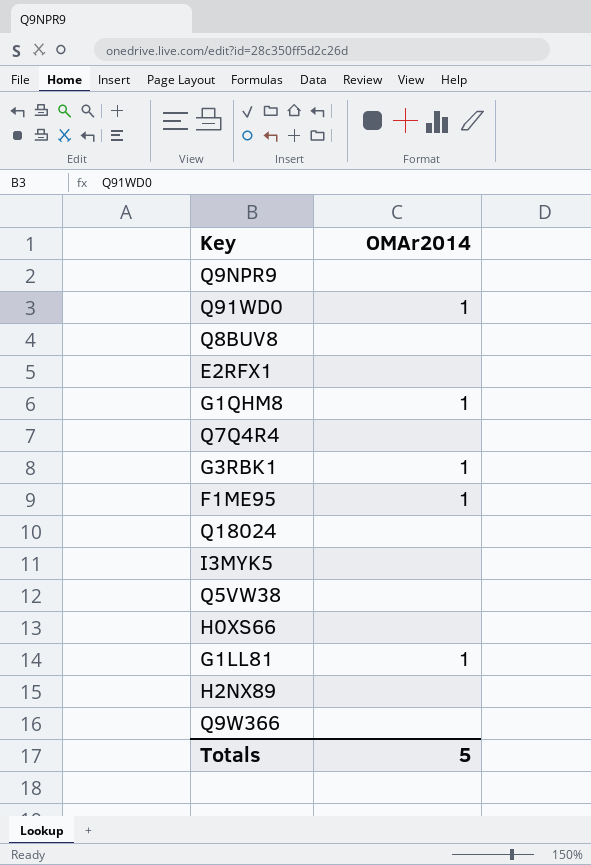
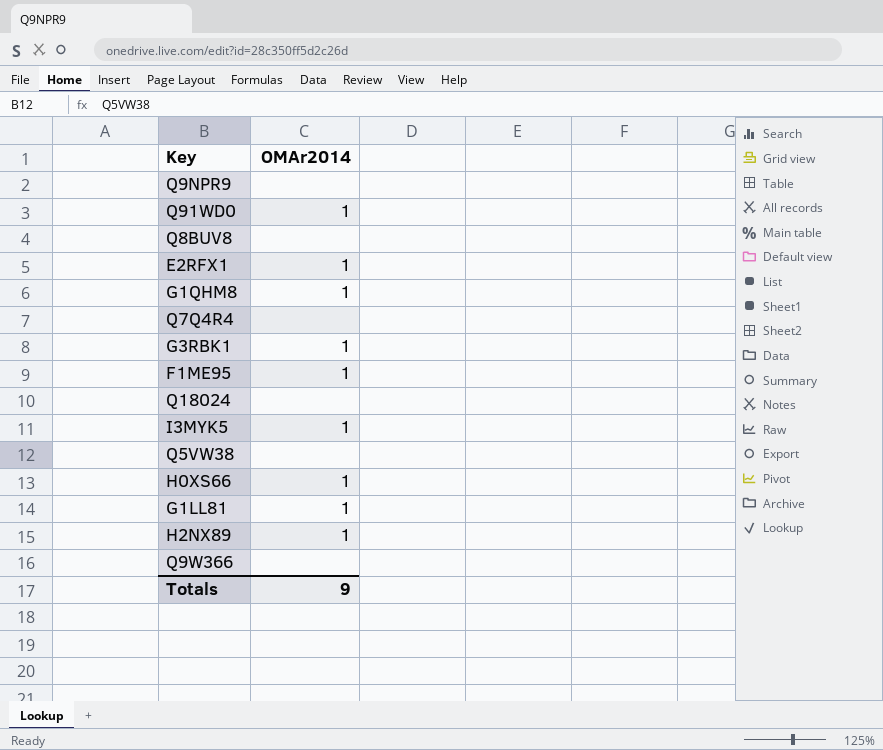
E2RFX1 | OMAr2014: none -> 1
I3MYK5 | OMAr2014: none -> 1
H0XS66 | OMAr2014: none -> 1
H2NX89 | OMAr2014: none -> 1
Totals | OMAr2014: 5 -> 9

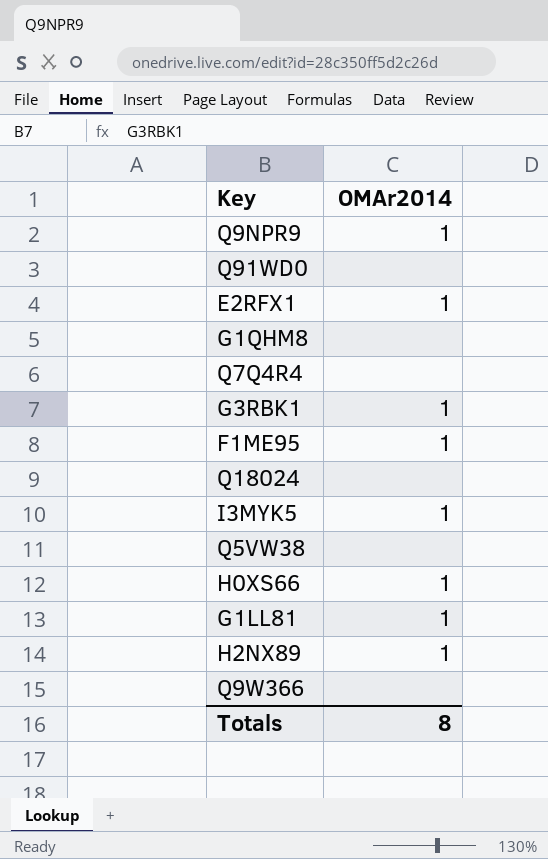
row Q8BUV8: none -> none
Q9NPR9 | OMAr2014: none -> 1
Q91WD0 | OMAr2014: 1 -> none
G1QHM8 | OMAr2014: 1 -> none
Totals | OMAr2014: 9 -> 8

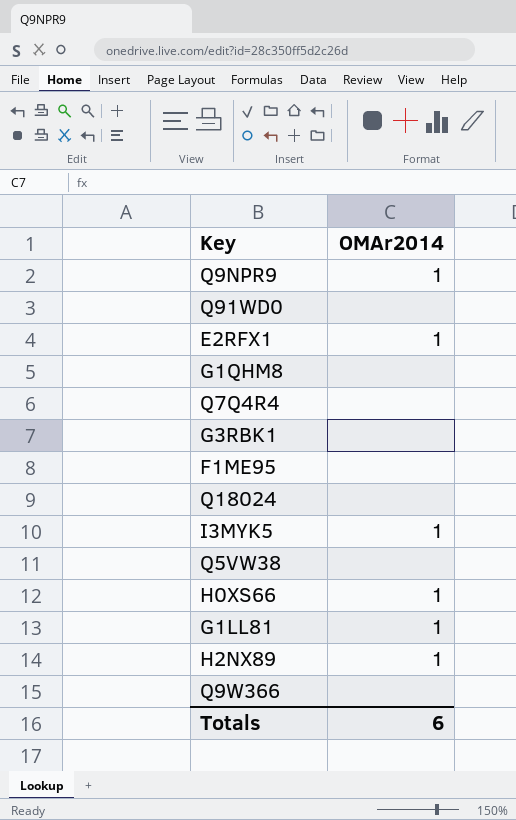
G3RBK1 | OMAr2014: 1 -> none
F1ME95 | OMAr2014: 1 -> none
Totals | OMAr2014: 8 -> 6

